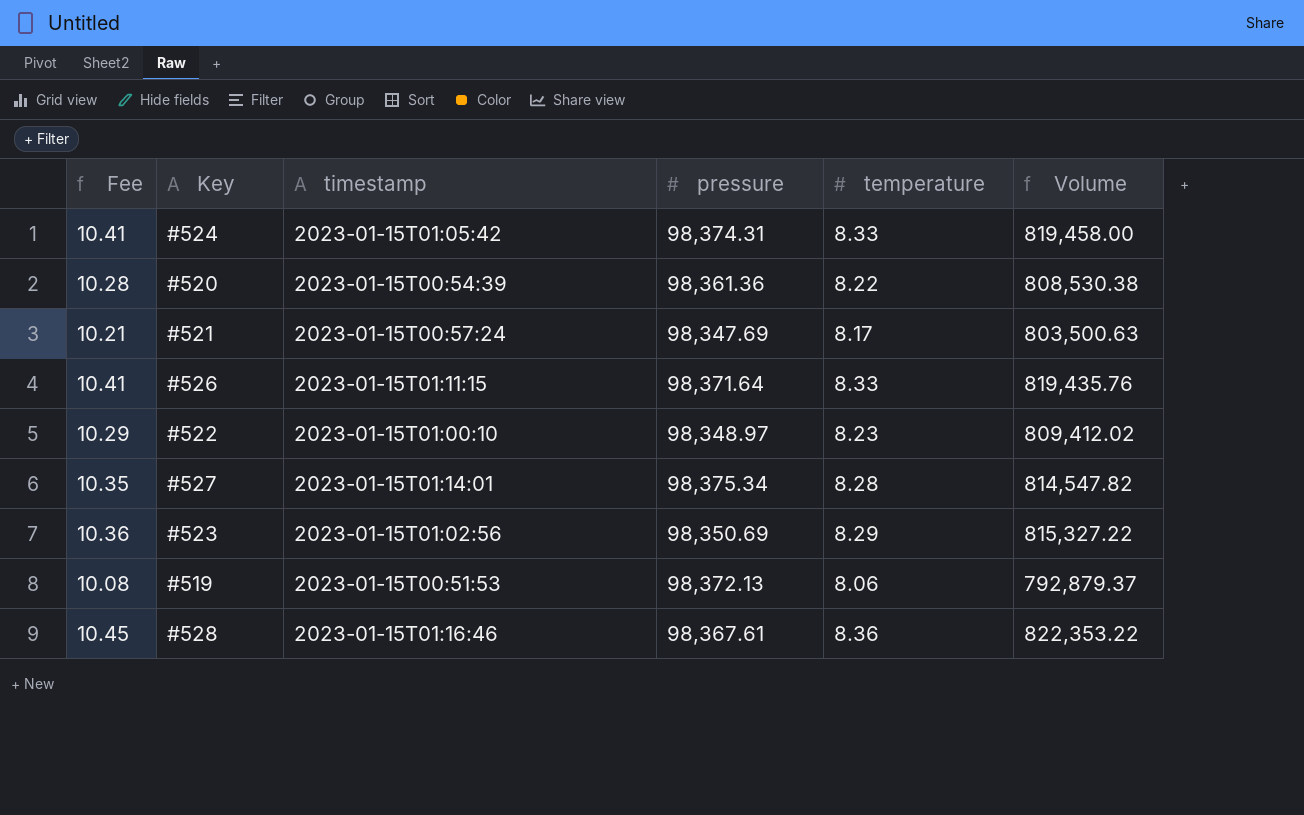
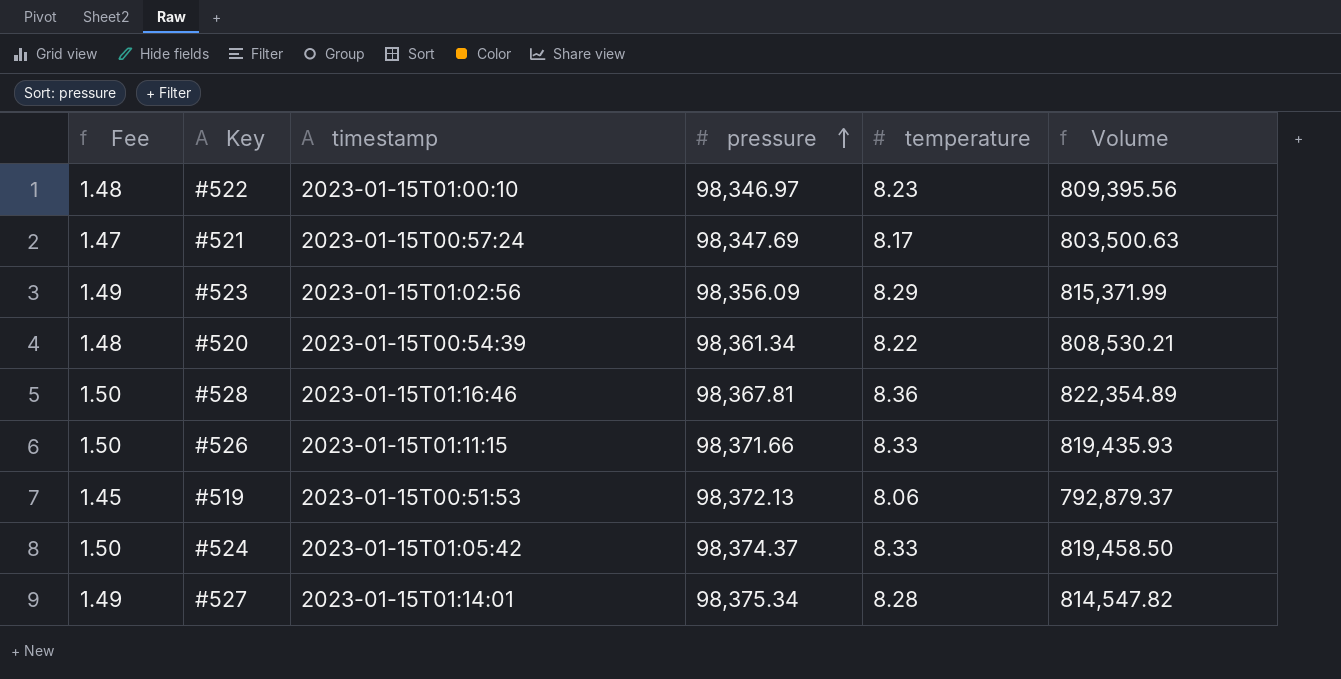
row order: none -> pressure ascending
column Fee | formula: [temperature] * 1.25 -> [temperature] * 0.18
#522 | pressure: 98,348.97 -> 98,346.97
#522 | Volume: 809,412.02 -> 809,395.56
#523 | pressure: 98,350.69 -> 98,356.09
#523 | Volume: 815,327.22 -> 815,371.99
#520 | pressure: 98,361.36 -> 98,361.34
#520 | Volume: 808,530.38 -> 808,530.21
#528 | pressure: 98,367.61 -> 98,367.81
#528 | Volume: 822,353.22 -> 822,354.89
#526 | pressure: 98,371.64 -> 98,371.66
#526 | Volume: 819,435.76 -> 819,435.93
#524 | pressure: 98,374.31 -> 98,374.37
#524 | Volume: 819,458.00 -> 819,458.50

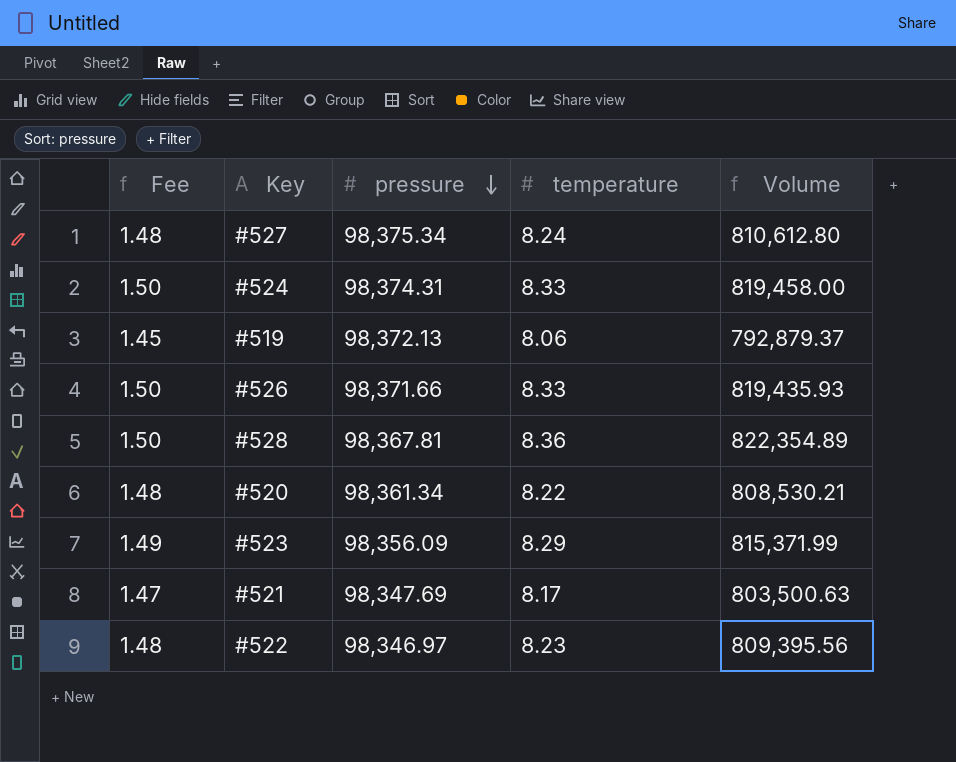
row order: pressure ascending -> pressure descending
column timestamp | position: 3 -> none
#527 | Fee: 1.49 -> 1.48
#527 | temperature: 8.28 -> 8.24
#527 | Volume: 814,547.82 -> 810,612.80
#524 | pressure: 98,374.37 -> 98,374.31
#524 | Volume: 819,458.50 -> 819,458.00

